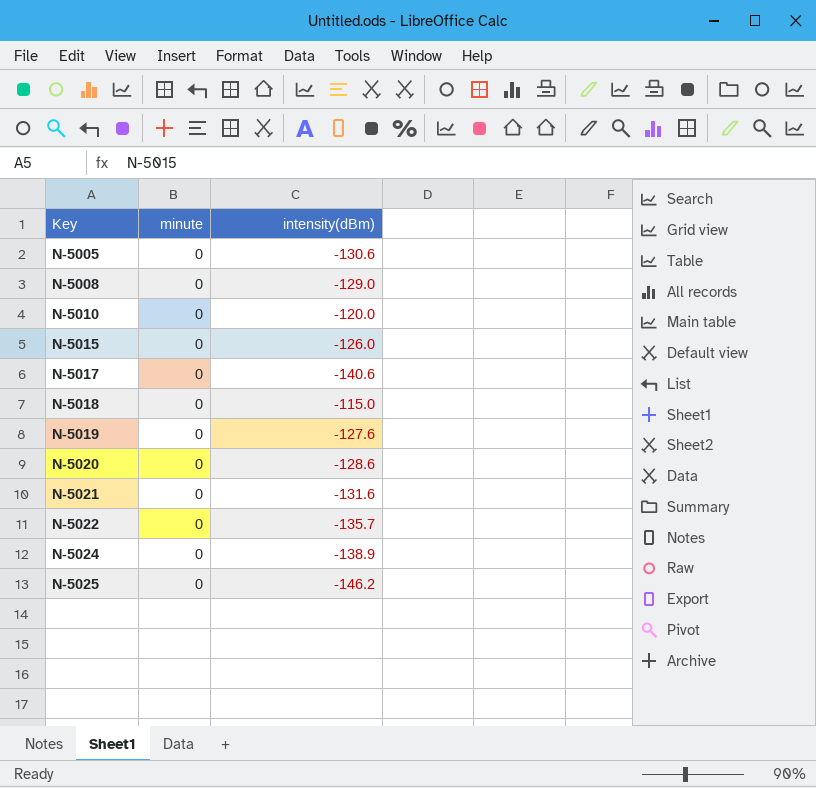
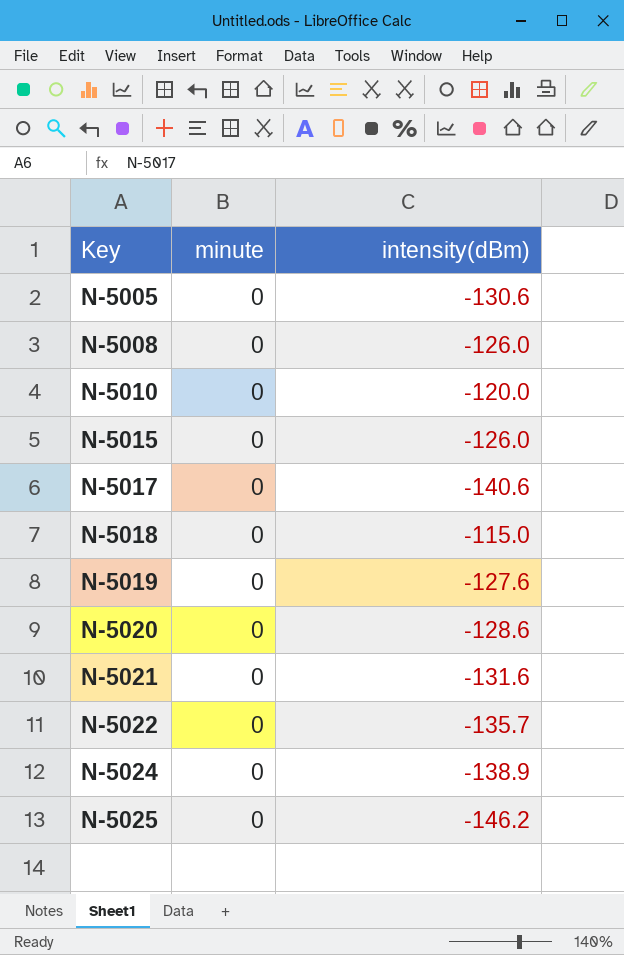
N-5008 | intensity(dBm): -129.0 -> -126.0

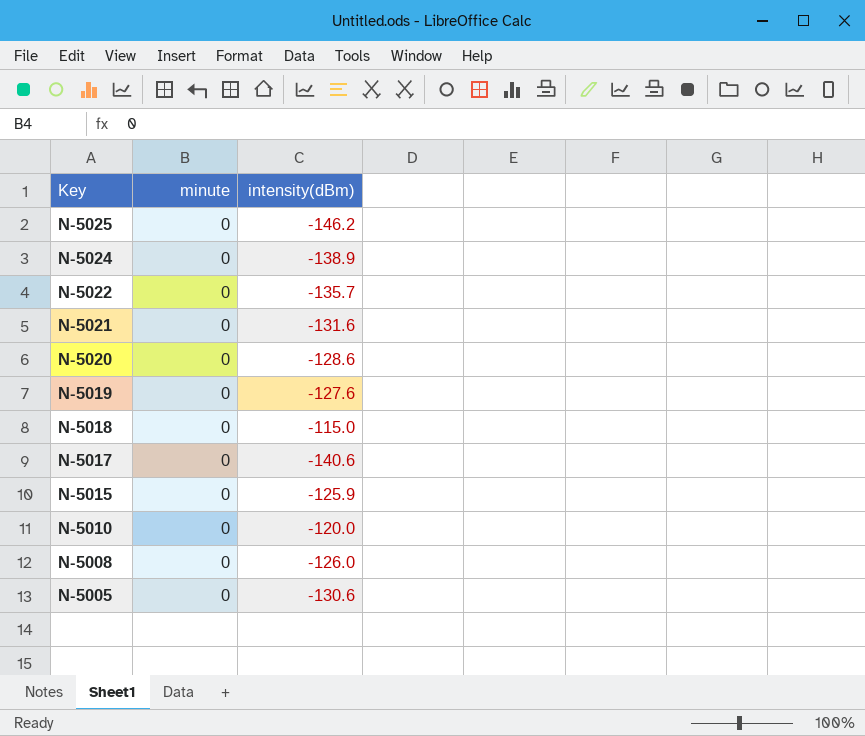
row order: Key ascending -> Key descending
N-5015 | intensity(dBm): -126.0 -> -125.9

